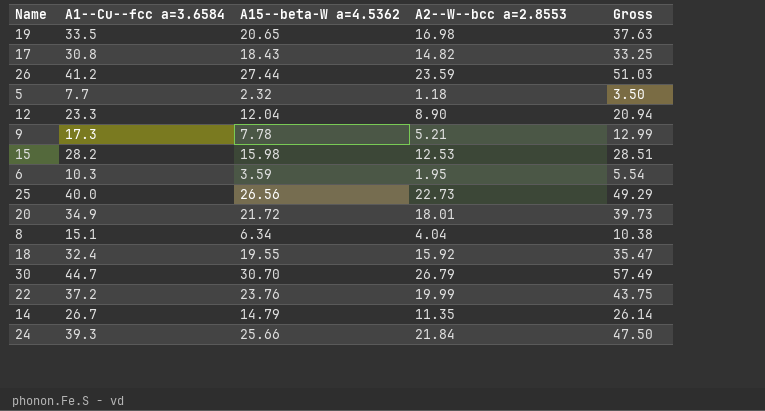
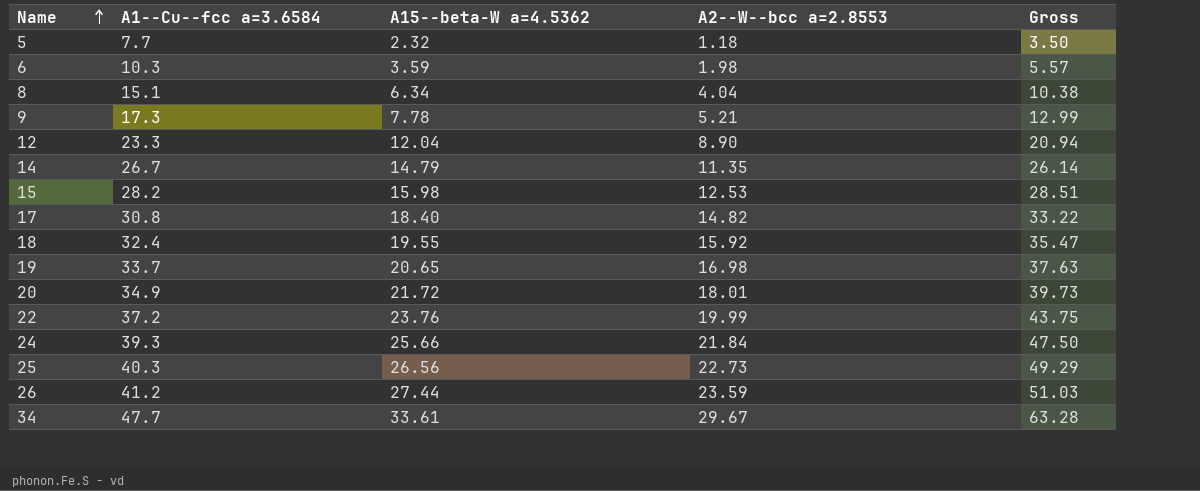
row order: none -> Name ascending
row 30: 44.7 | 30.70 | 26.79 | 57.49 -> none
6 | A2--W--bcc a=2.8553: 1.95 -> 1.98
6 | Gross: 5.54 -> 5.57
17 | A15--beta-W a=4.5362: 18.43 -> 18.40
17 | Gross: 33.25 -> 33.22
19 | A1--Cu--fcc a=3.6584: 33.5 -> 33.7
25 | A1--Cu--fcc a=3.6584: 40.0 -> 40.3
row 34: none -> 47.7 | 33.61 | 29.67 | 63.28

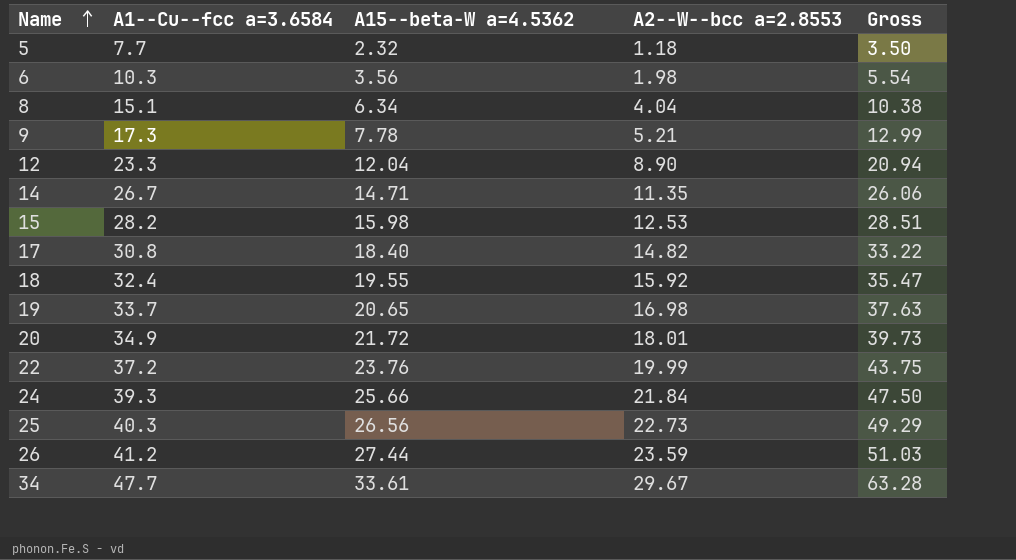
6 | A15--beta-W a=4.5362: 3.59 -> 3.56
6 | Gross: 5.57 -> 5.54
14 | A15--beta-W a=4.5362: 14.79 -> 14.71
14 | Gross: 26.14 -> 26.06

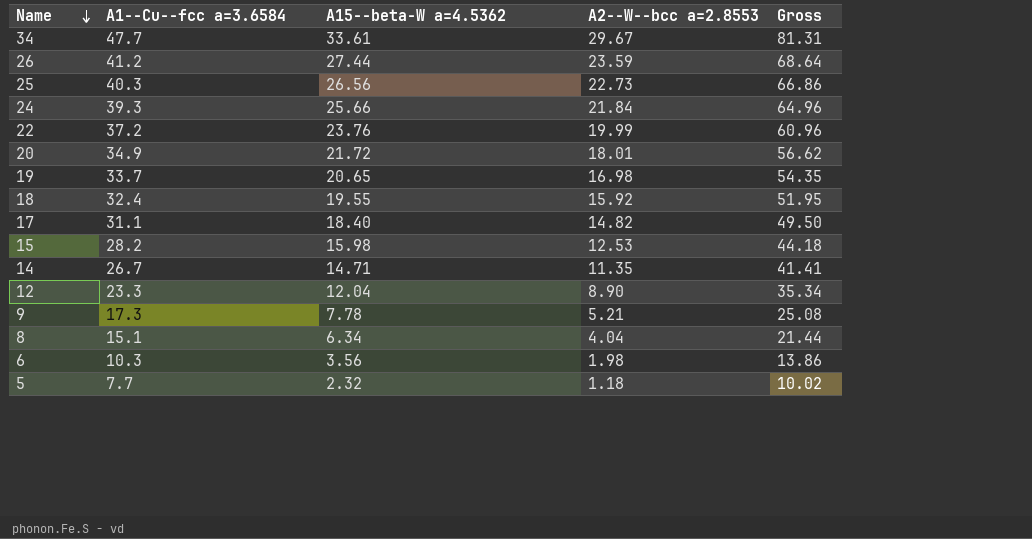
row order: Name ascending -> Name descending
column Gross | formula: [A15--beta-W a=4.5362] + [A2--W--bcc a=2.8553] -> [A1--Cu--fcc a=3.6584] + [A15--beta-W a=4.5362]
17 | A1--Cu--fcc a=3.6584: 30.8 -> 31.1

